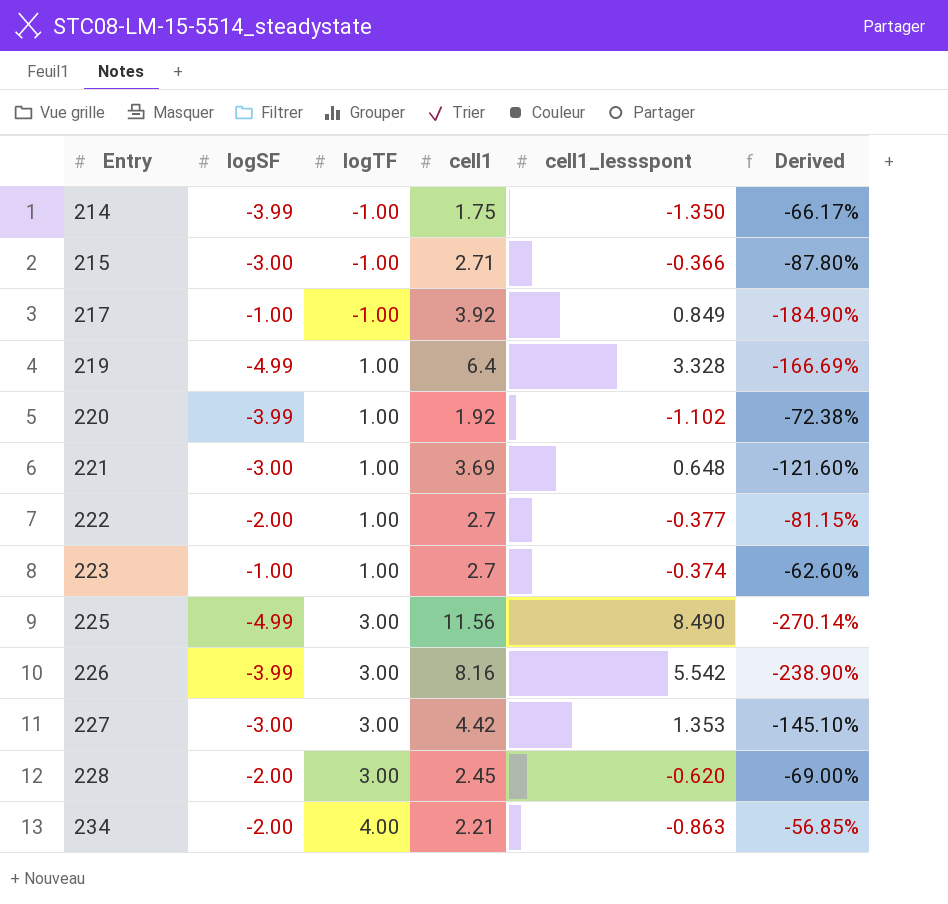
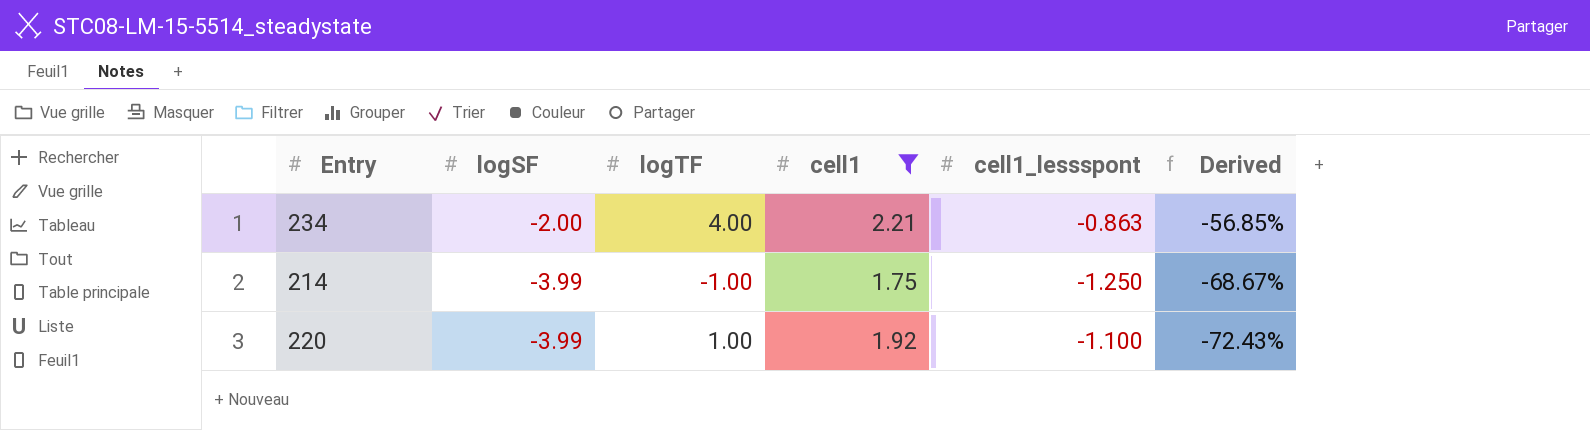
filter: none -> cell1 <= 2.21
row order: Entry ascending -> logSF descending
214 | cell1_lessspont: -1.350 -> -1.250
214 | Derived: -66.17% -> -68.67%
220 | cell1_lessspont: -1.102 -> -1.100
220 | Derived: -72.38% -> -72.43%

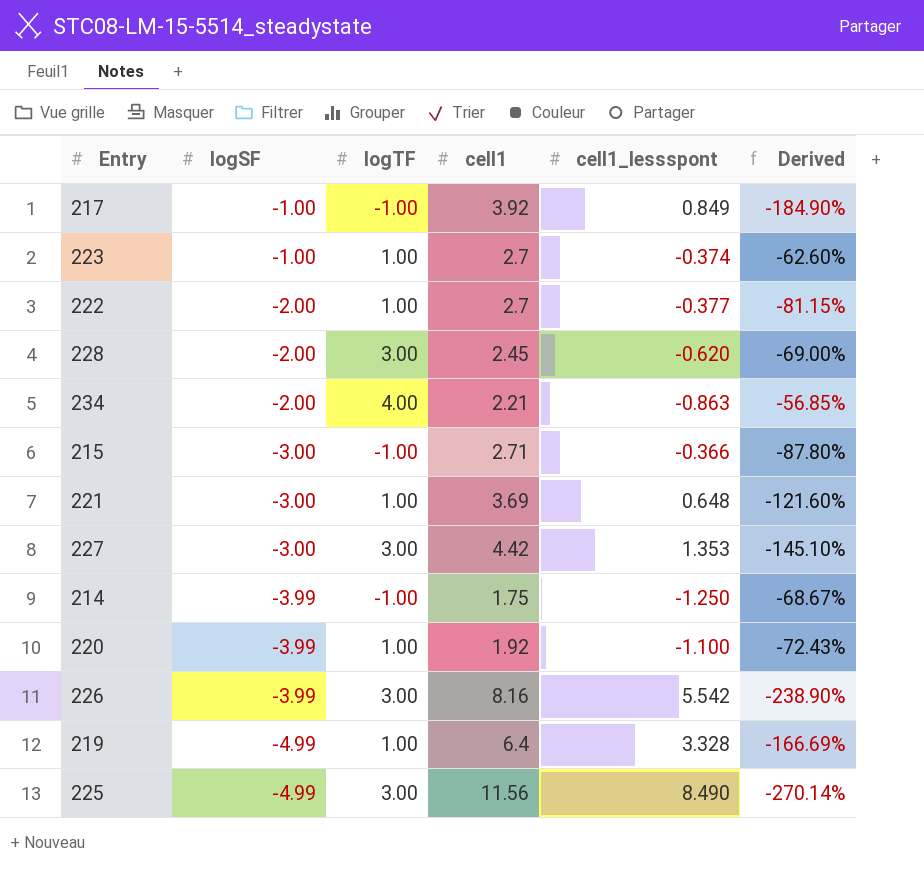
filter: cell1 <= 2.21 -> none

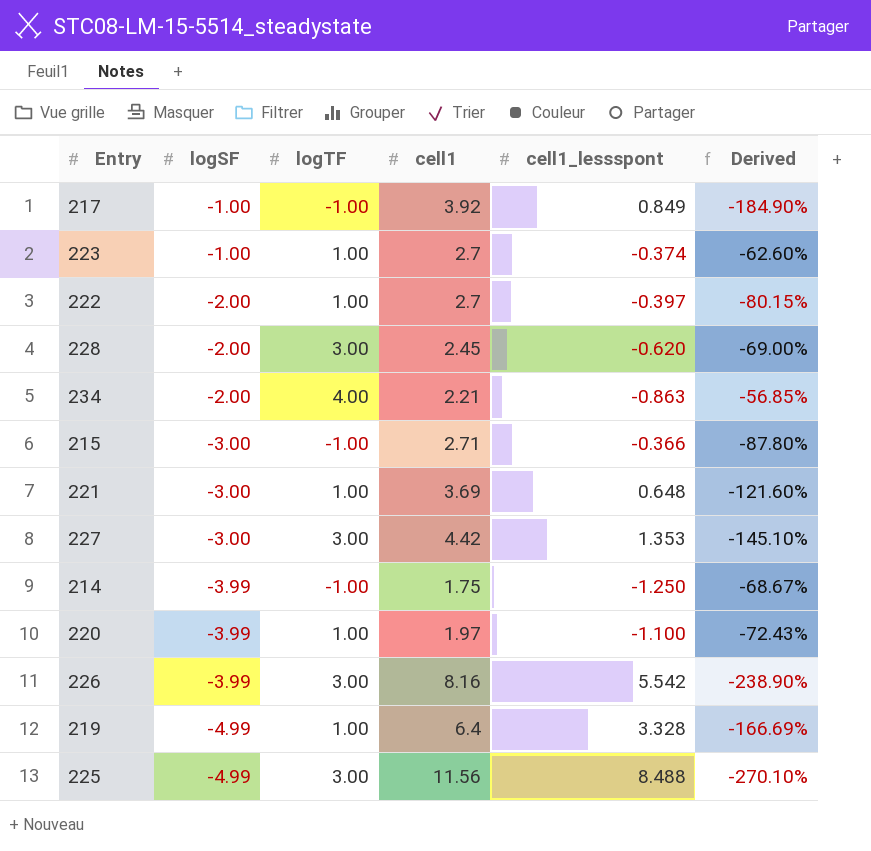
222 | cell1_lessspont: -0.377 -> -0.397
222 | Derived: -81.15% -> -80.15%
220 | cell1: 1.92 -> 1.97
225 | cell1_lessspont: 8.490 -> 8.488
225 | Derived: -270.14% -> -270.10%

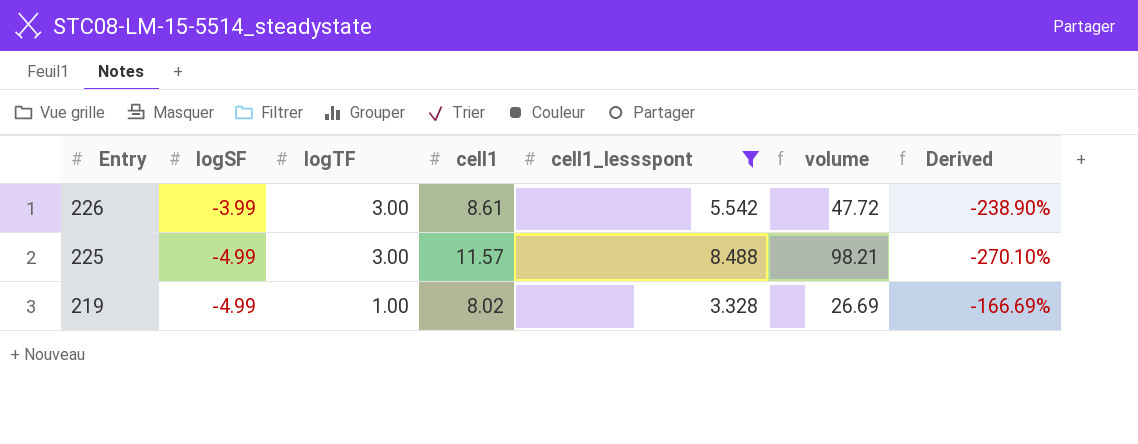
filter: none -> cell1_lessspont >= 3.328
row order: logSF descending -> Entry descending
column volume | formula: none -> [cell1] * [cell1_lessspont]
226 | cell1: 8.16 -> 8.61
225 | cell1: 11.56 -> 11.57
219 | cell1: 6.4 -> 8.02

